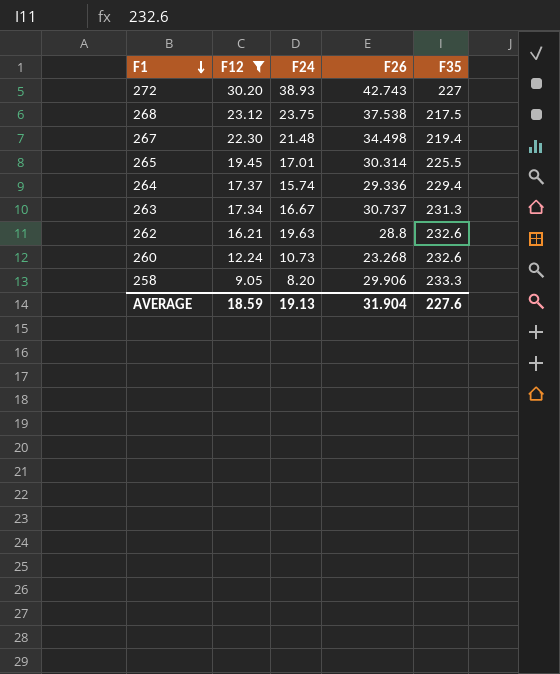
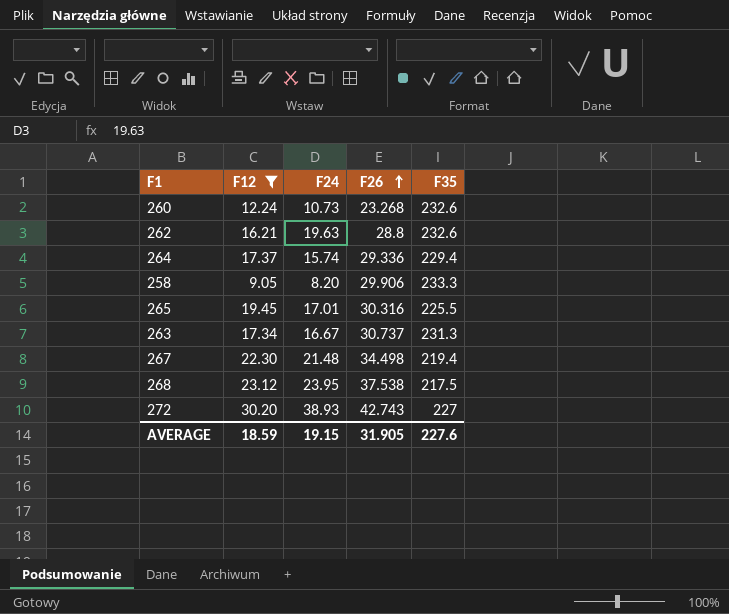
row order: F1 descending -> F26 ascending
265 | F26: 30.314 -> 30.316
268 | F24: 23.75 -> 23.95
AVERAGE | F24: 19.13 -> 19.15
AVERAGE | F26: 31.904 -> 31.905

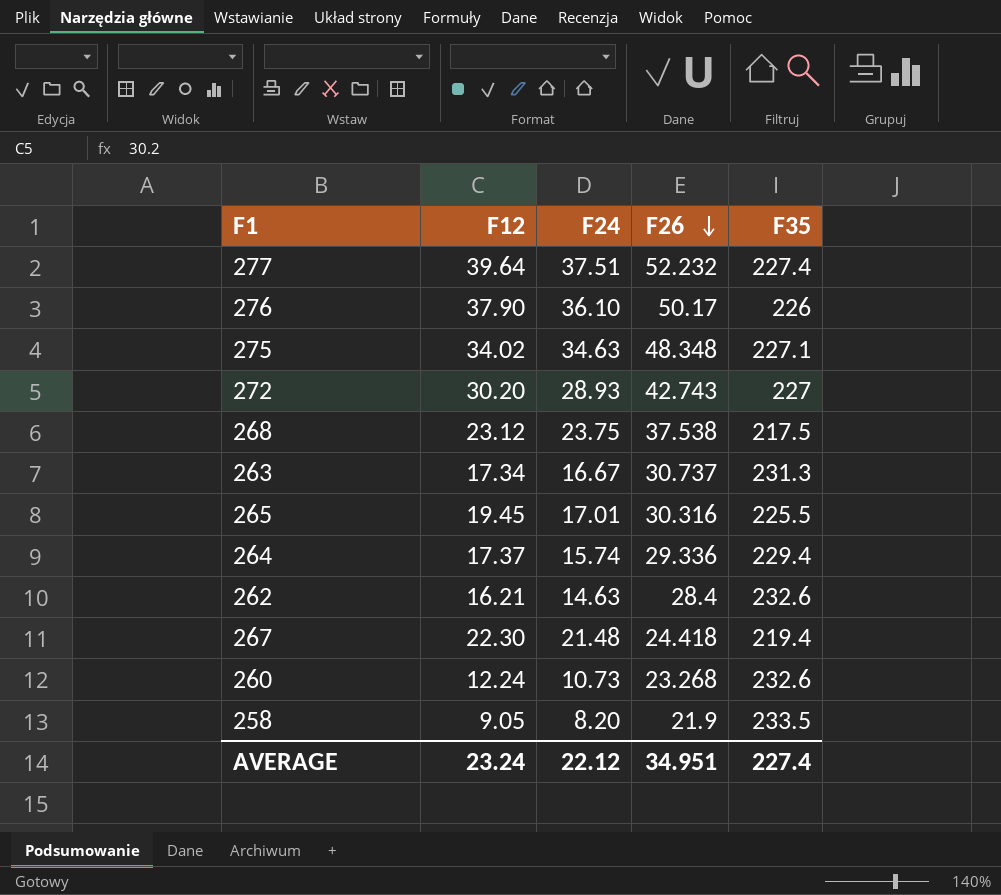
filter: F12 <= 30.20 -> none
row order: F26 ascending -> F26 descending
272 | F24: 38.93 -> 28.93
268 | F24: 23.95 -> 23.75
262 | F24: 19.63 -> 14.63
262 | F26: 28.8 -> 28.4
267 | F26: 34.498 -> 24.418
258 | F26: 29.906 -> 21.9
258 | F35: 233.3 -> 233.5
AVERAGE | F12: 18.59 -> 23.24
AVERAGE | F24: 19.15 -> 22.12
AVERAGE | F26: 31.905 -> 34.951
AVERAGE | F35: 227.6 -> 227.4

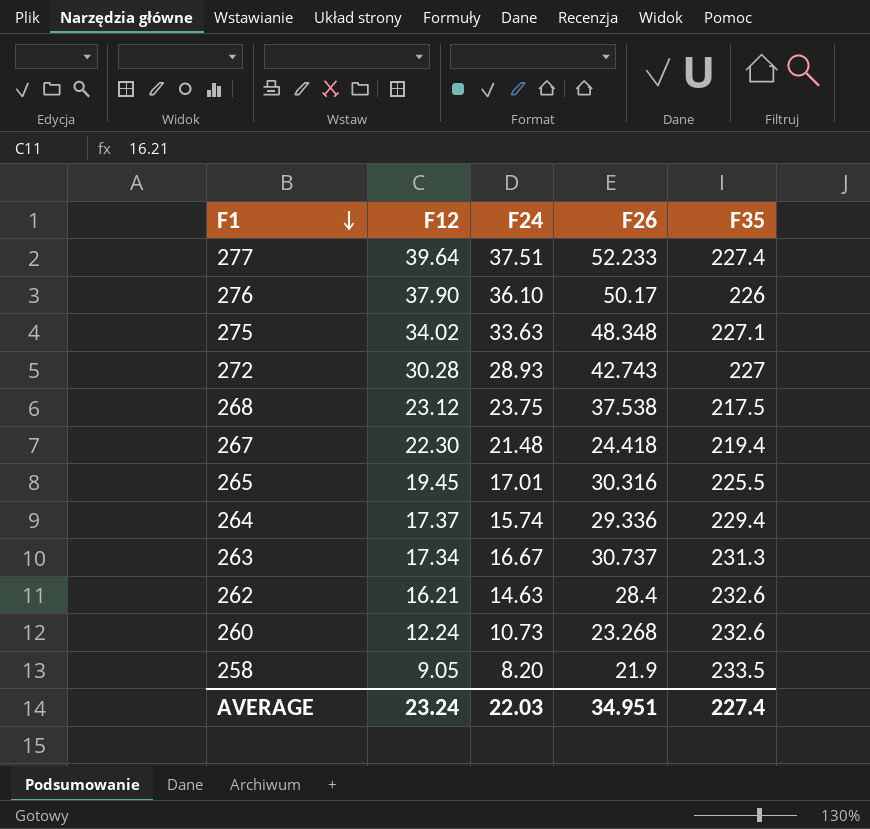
row order: F26 descending -> F1 descending
277 | F26: 52.232 -> 52.233
275 | F24: 34.63 -> 33.63
272 | F12: 30.20 -> 30.28
AVERAGE | F24: 22.12 -> 22.03

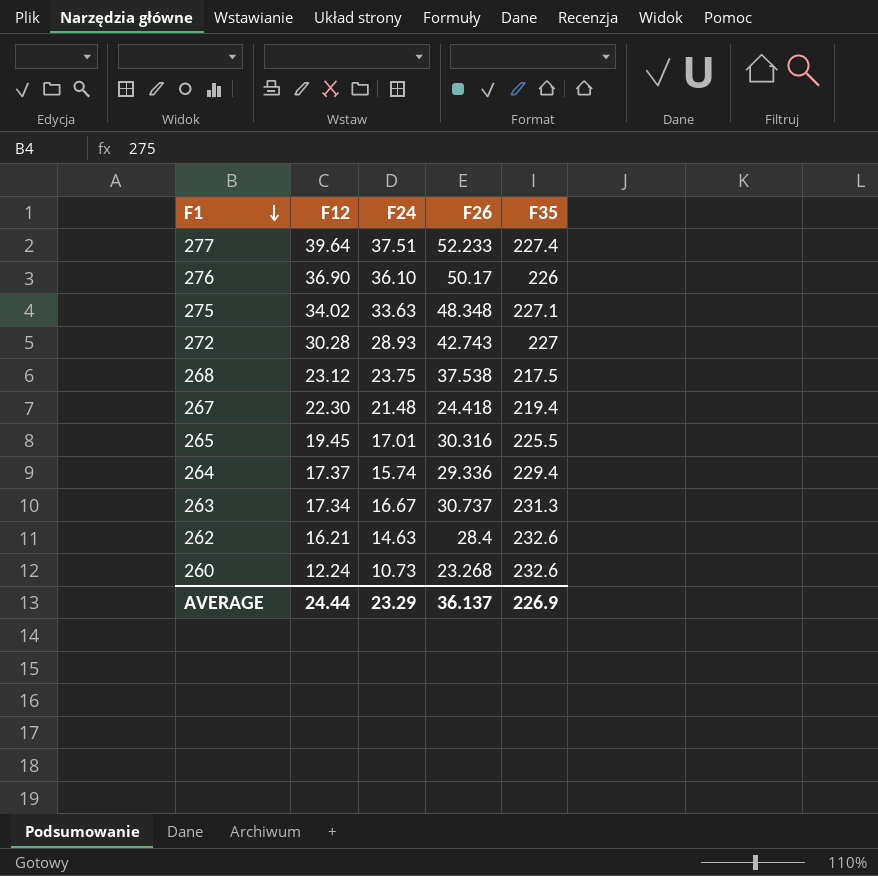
row 258: 9.05 | 8.20 | 21.9 | 233.5 -> none
276 | F12: 37.90 -> 36.90
AVERAGE | F12: 23.24 -> 24.44
AVERAGE | F24: 22.03 -> 23.29
AVERAGE | F26: 34.951 -> 36.137
AVERAGE | F35: 227.4 -> 226.9

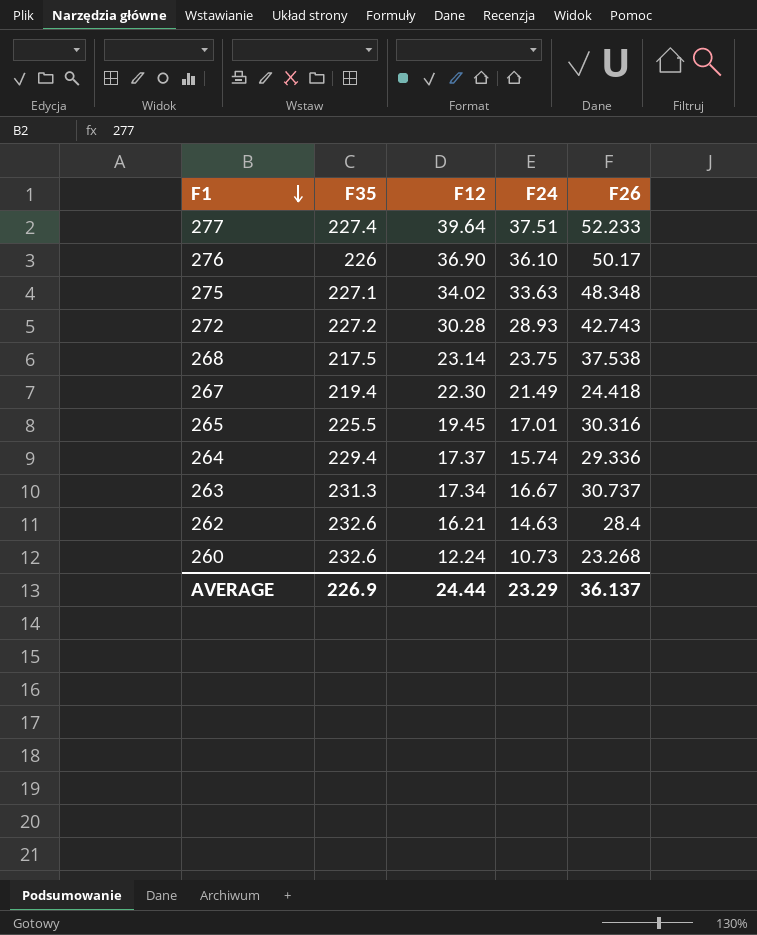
column F35 | position: 5 -> 2
272 | F35: 227 -> 227.2
268 | F12: 23.12 -> 23.14
267 | F24: 21.48 -> 21.49

